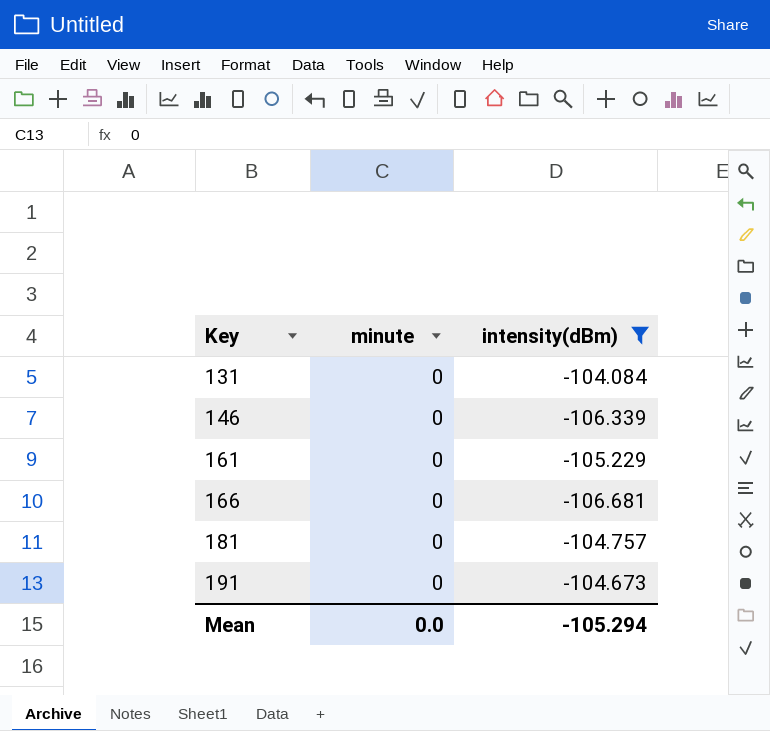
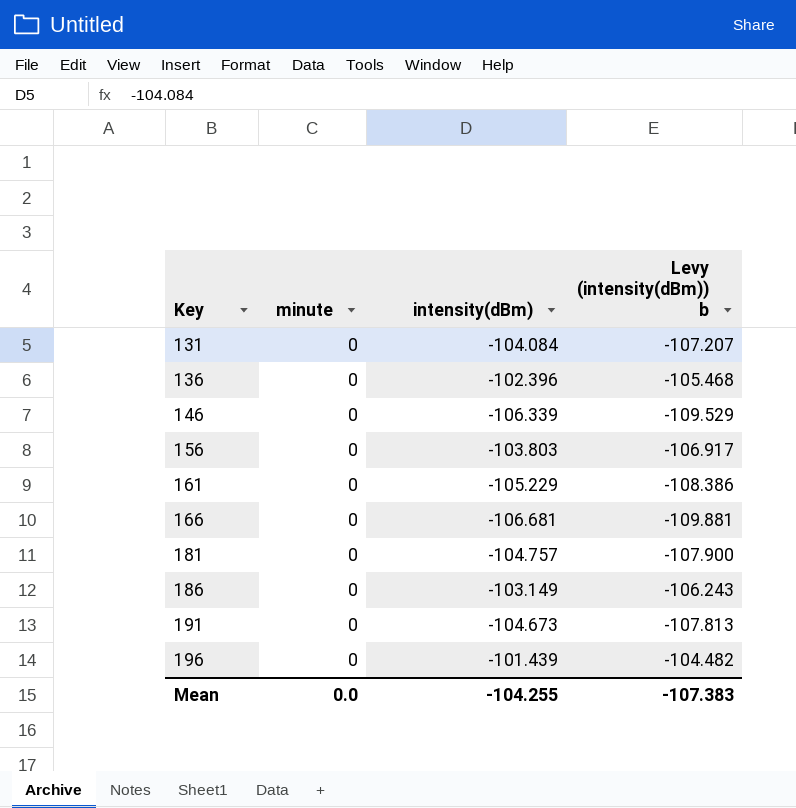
filter: intensity(dBm) <= -104.084 -> none
column Levy (intensity(dBm)) b | formula: none -> [intensity(dBm)] * 1.03
Mean | intensity(dBm): -105.294 -> -104.255

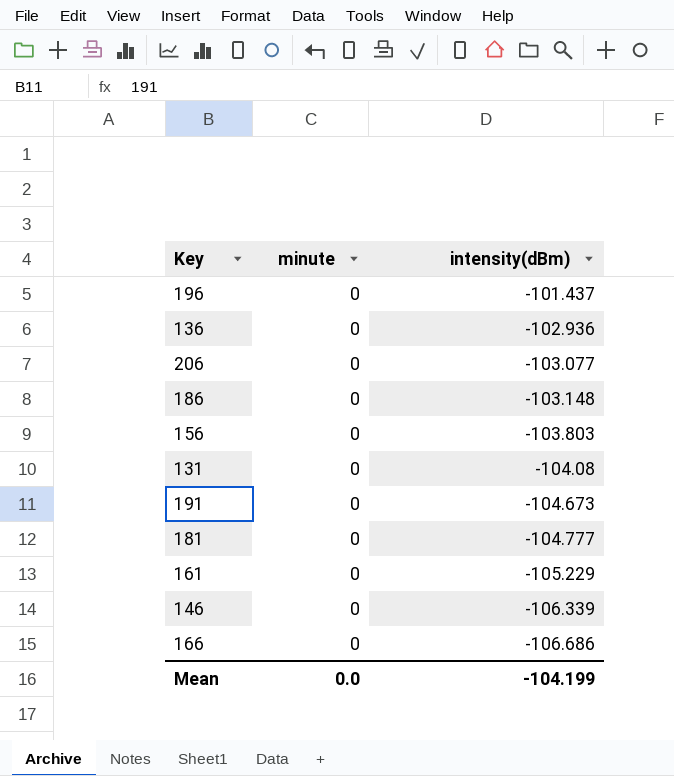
row order: Key ascending -> intensity(dBm) descending
column Levy (intensity(dBm)) b | formula: [intensity(dBm)] * 1.03 -> none
196 | intensity(dBm): -101.439 -> -101.437
136 | intensity(dBm): -102.396 -> -102.936
row 206: none -> 0 | -103.077
186 | intensity(dBm): -103.149 -> -103.148
131 | intensity(dBm): -104.084 -> -104.08
181 | intensity(dBm): -104.757 -> -104.777
166 | intensity(dBm): -106.681 -> -106.686
Mean | intensity(dBm): -104.255 -> -104.199

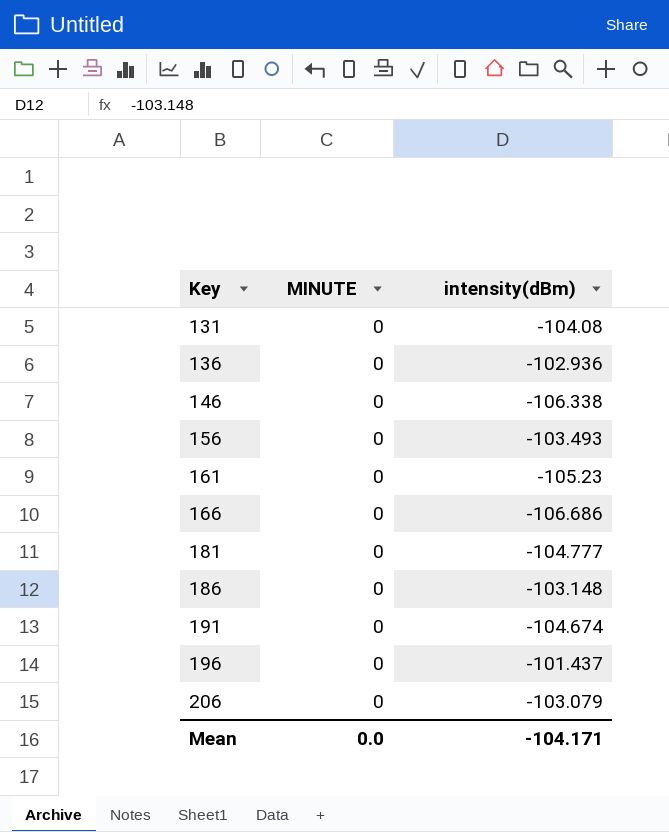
row order: intensity(dBm) descending -> Key ascending
column name: minute -> MINUTE
146 | intensity(dBm): -106.339 -> -106.338
156 | intensity(dBm): -103.803 -> -103.493
161 | intensity(dBm): -105.229 -> -105.23
191 | intensity(dBm): -104.673 -> -104.674
206 | intensity(dBm): -103.077 -> -103.079
Mean | intensity(dBm): -104.199 -> -104.171

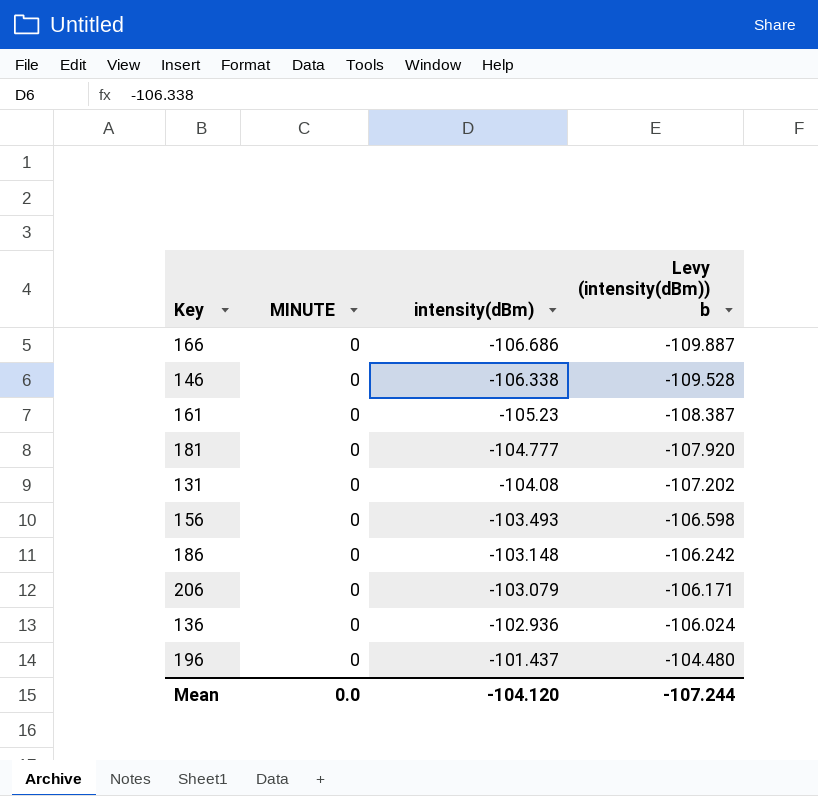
row order: Key ascending -> intensity(dBm) ascending
column Levy (intensity(dBm)) b | formula: none -> [intensity(dBm)] * 1.03
row 191: 0 | -104.674 -> none
Mean | intensity(dBm): -104.171 -> -104.120

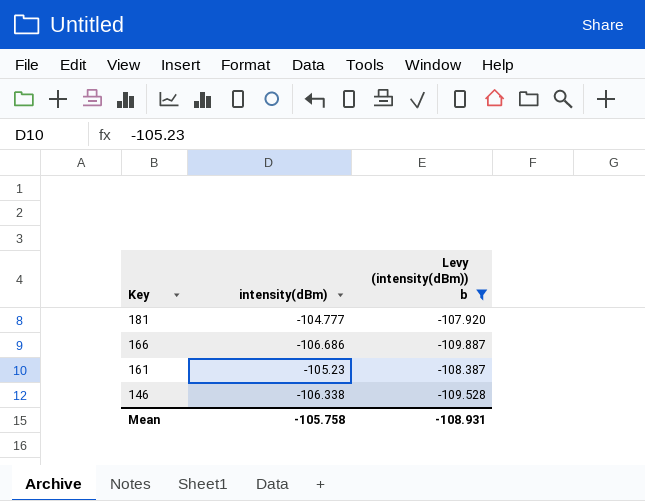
filter: none -> Levy (intensity(dBm)) b <= -107.920
row order: intensity(dBm) ascending -> Key descending
column MINUTE | position: 2 -> none
Mean | intensity(dBm): -104.120 -> -105.758
Mean | Levy (intensity(dBm)) b: -107.244 -> -108.931

